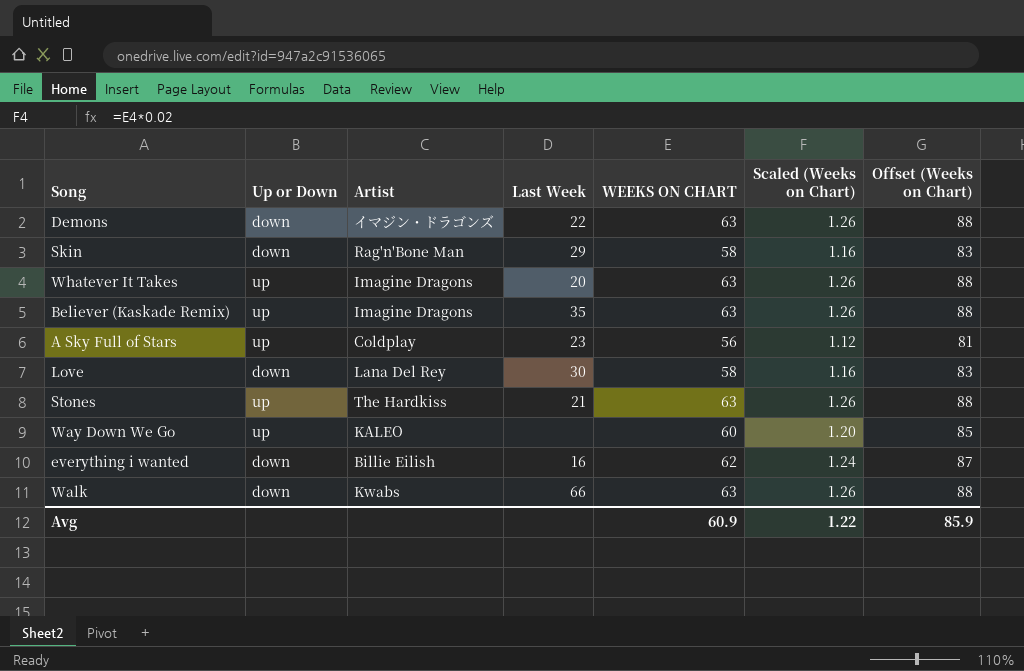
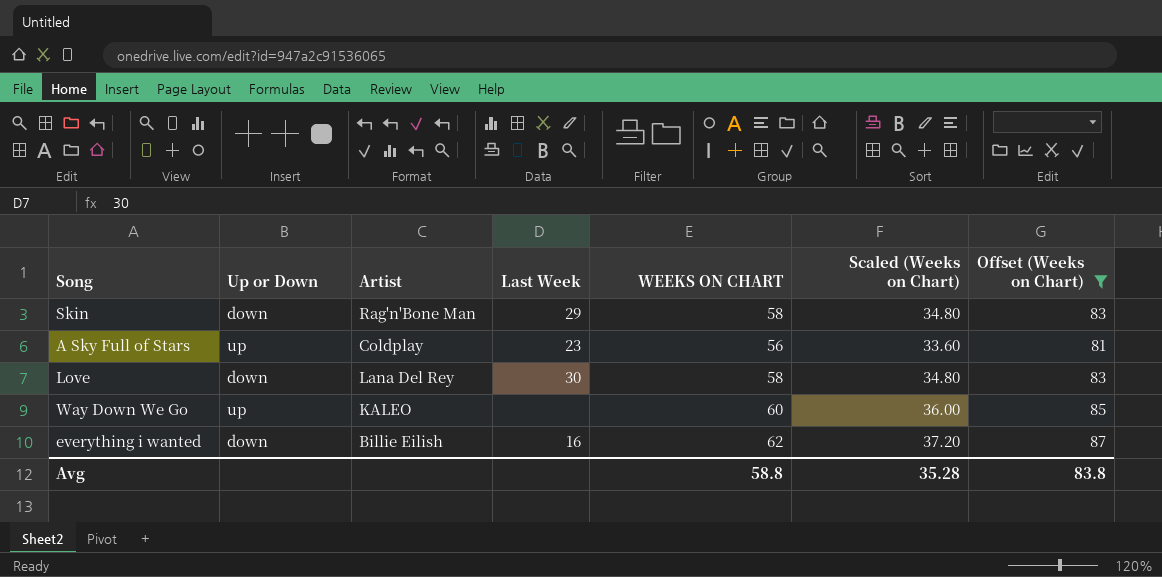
filter: none -> Offset (Weeks on Chart) != 88
column Scaled (Weeks on Chart) | formula: [WEEKS ON CHART] * 0.02 -> [WEEKS ON CHART] * 0.6
Avg | WEEKS ON CHART: 60.9 -> 58.8
Avg | Scaled (Weeks on Chart): 1.22 -> 35.28
Avg | Offset (Weeks on Chart): 85.9 -> 83.8

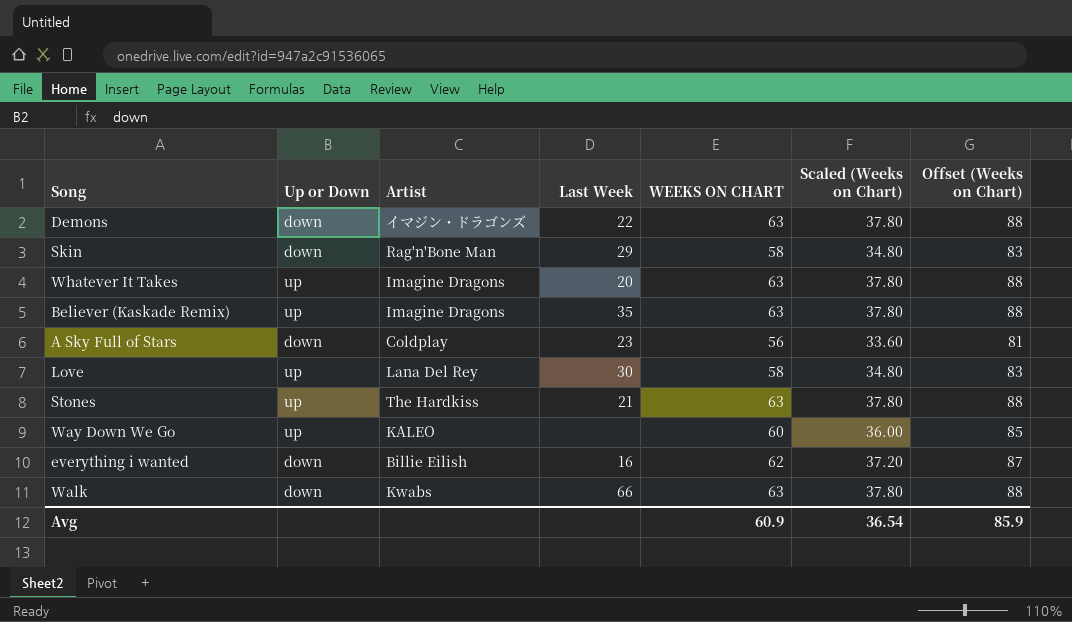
filter: Offset (Weeks on Chart) != 88 -> none
A Sky Full of Stars | Up or Down: up -> down
Love | Up or Down: down -> up
Avg | WEEKS ON CHART: 58.8 -> 60.9
Avg | Scaled (Weeks on Chart): 35.28 -> 36.54
Avg | Offset (Weeks on Chart): 83.8 -> 85.9

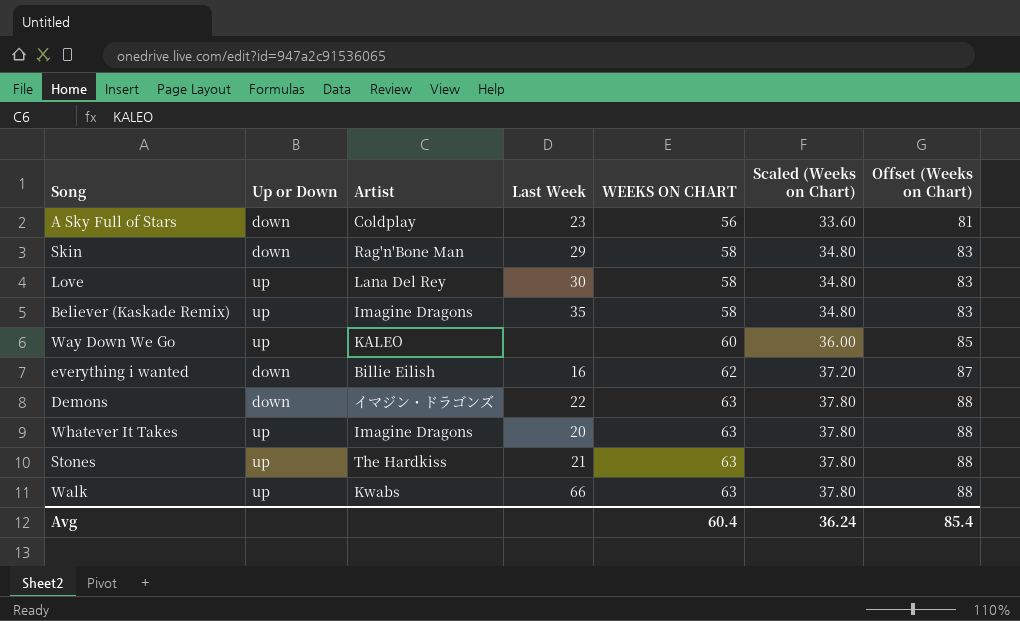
row order: none -> WEEKS ON CHART ascending
Believer (Kaskade Remix) | WEEKS ON CHART: 63 -> 58
Believer (Kaskade Remix) | Scaled (Weeks on Chart): 37.80 -> 34.80
Believer (Kaskade Remix) | Offset (Weeks on Chart): 88 -> 83
Walk | Up or Down: down -> up
Avg | WEEKS ON CHART: 60.9 -> 60.4
Avg | Scaled (Weeks on Chart): 36.54 -> 36.24
Avg | Offset (Weeks on Chart): 85.9 -> 85.4

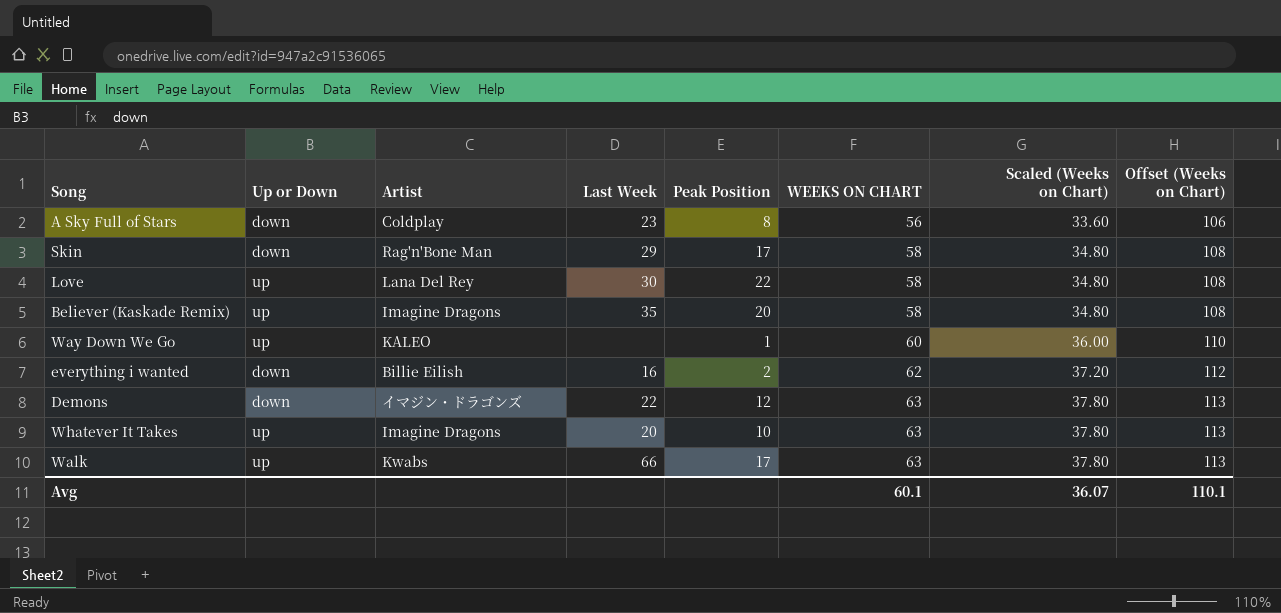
column Peak Position | position: none -> 5
column Offset (Weeks on Chart) | formula: [WEEKS ON CHART] + 25 -> [WEEKS ON CHART] + 50
row Stones: up | The Hardkiss | 21 | 63 | 37.80 | 88 -> none
Avg | WEEKS ON CHART: 60.4 -> 60.1
Avg | Scaled (Weeks on Chart): 36.24 -> 36.07
Avg | Offset (Weeks on Chart): 85.4 -> 110.1

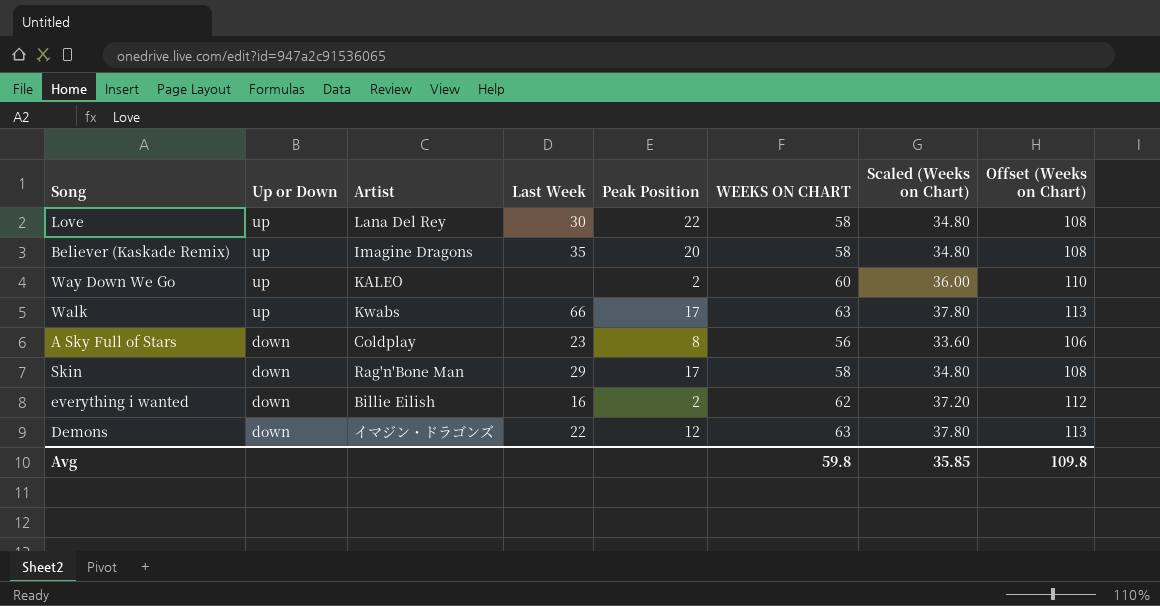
row order: WEEKS ON CHART ascending -> Up or Down descending
row Whatever It Takes: up | Imagine Dragons | 20 | 10 | 63 | 37.80 | 113 -> none
Way Down We Go | Peak Position: 1 -> 2
Avg | WEEKS ON CHART: 60.1 -> 59.8
Avg | Scaled (Weeks on Chart): 36.07 -> 35.85
Avg | Offset (Weeks on Chart): 110.1 -> 109.8

